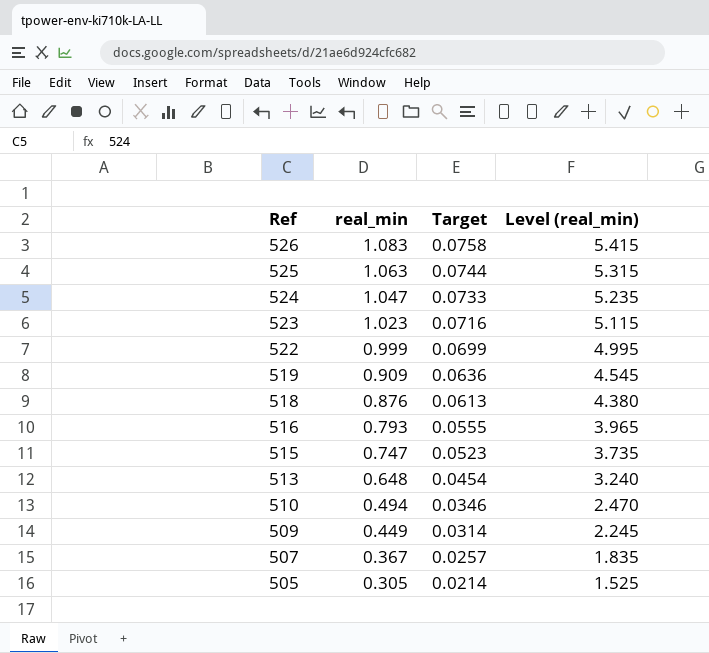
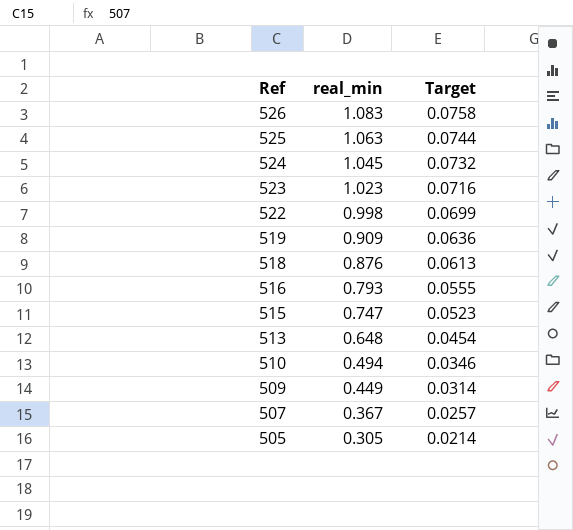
column Level (real_min) | formula: [real_min] * 5 -> none
524 | real_min: 1.047 -> 1.045
524 | Target: 0.0733 -> 0.0732
522 | real_min: 0.999 -> 0.998

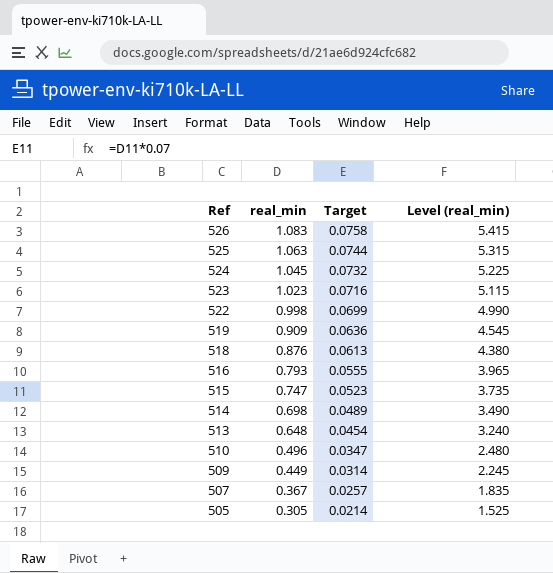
column Level (real_min) | formula: none -> [real_min] * 5
row 514: none -> 0.698 | 0.0489 | 3.490
510 | real_min: 0.494 -> 0.496
510 | Target: 0.0346 -> 0.0347

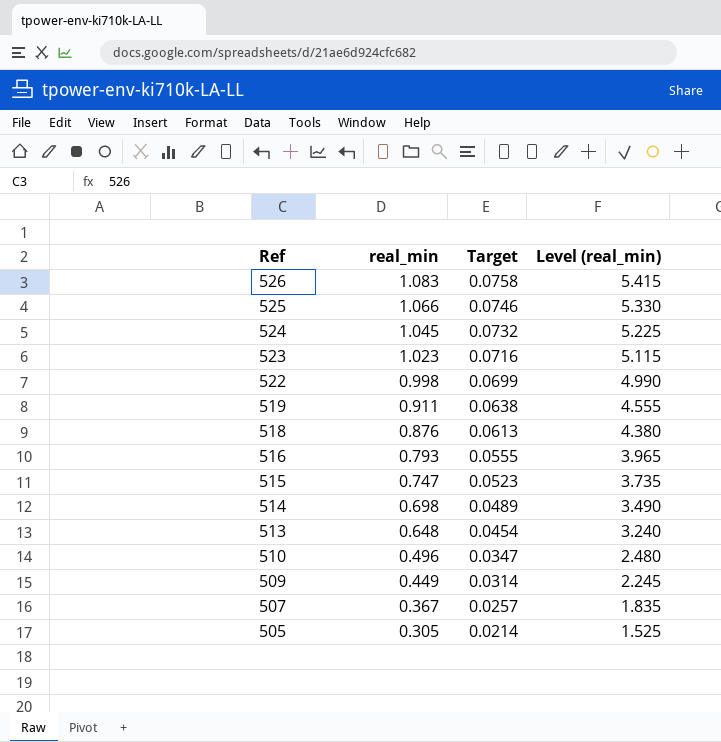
525 | real_min: 1.063 -> 1.066
525 | Target: 0.0744 -> 0.0746
525 | Level (real_min): 5.315 -> 5.330
519 | real_min: 0.909 -> 0.911
519 | Target: 0.0636 -> 0.0638
519 | Level (real_min): 4.545 -> 4.555

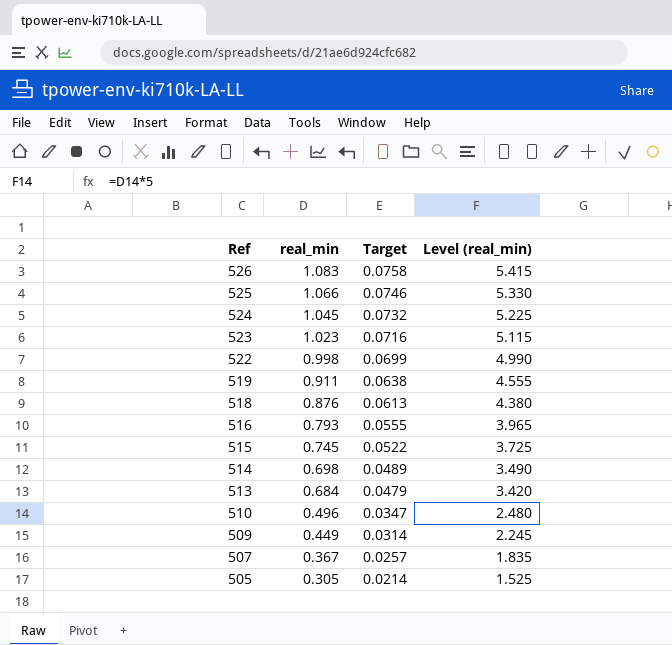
515 | real_min: 0.747 -> 0.745
515 | Target: 0.0523 -> 0.0522
515 | Level (real_min): 3.735 -> 3.725
513 | real_min: 0.648 -> 0.684
513 | Target: 0.0454 -> 0.0479
513 | Level (real_min): 3.240 -> 3.420

